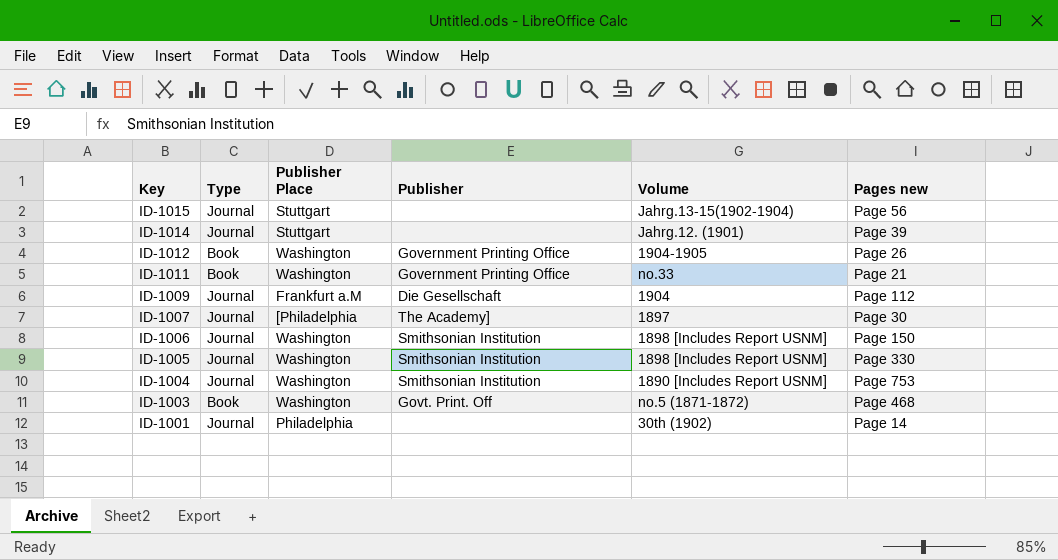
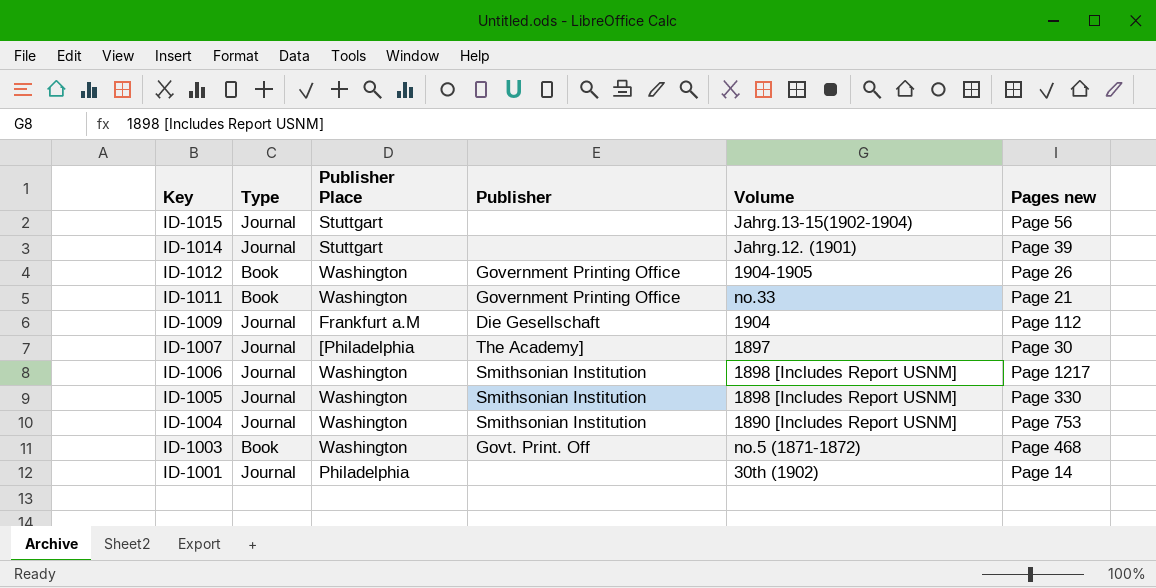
ID-1006 | Pages new: Page 150 -> Page 1217

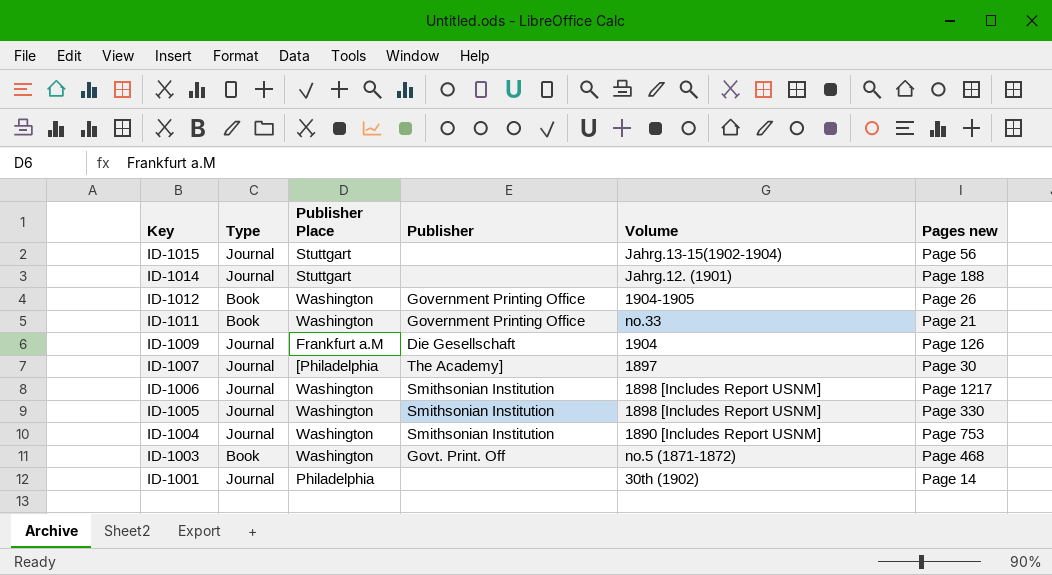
ID-1014 | Pages new: Page 39 -> Page 188
ID-1009 | Pages new: Page 112 -> Page 126

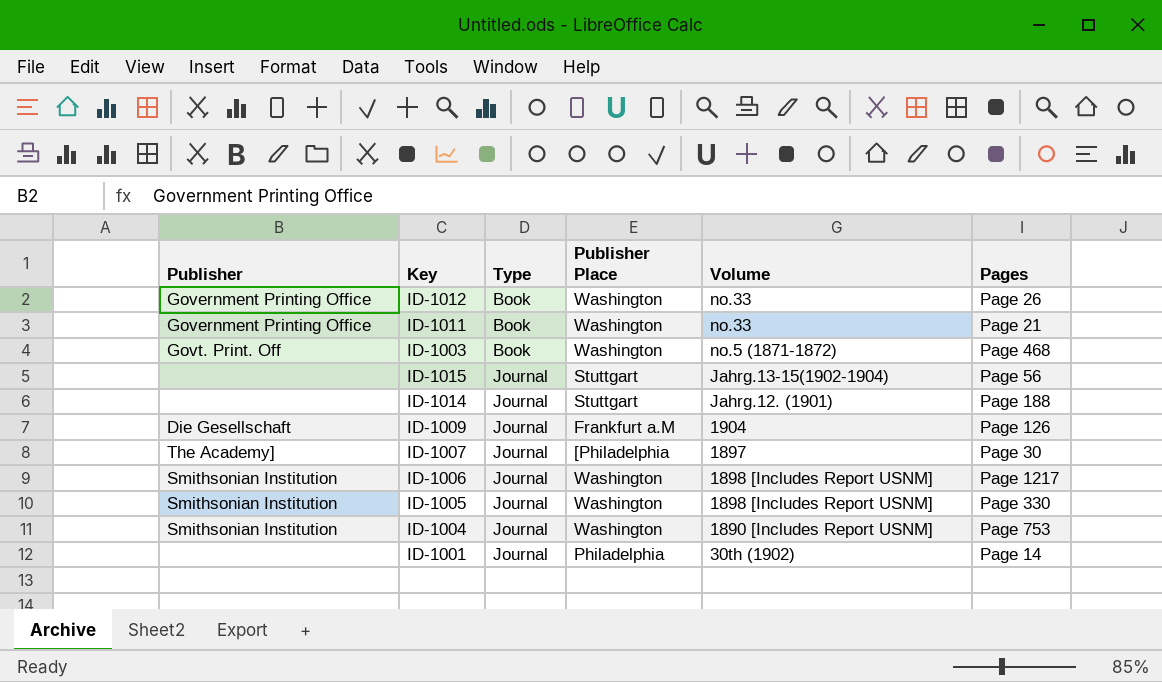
row order: Key descending -> Type ascending
column Publisher | position: 4 -> 1
column name: Pages new -> Pages
ID-1012 | Volume: 1904-1905 -> no.33

